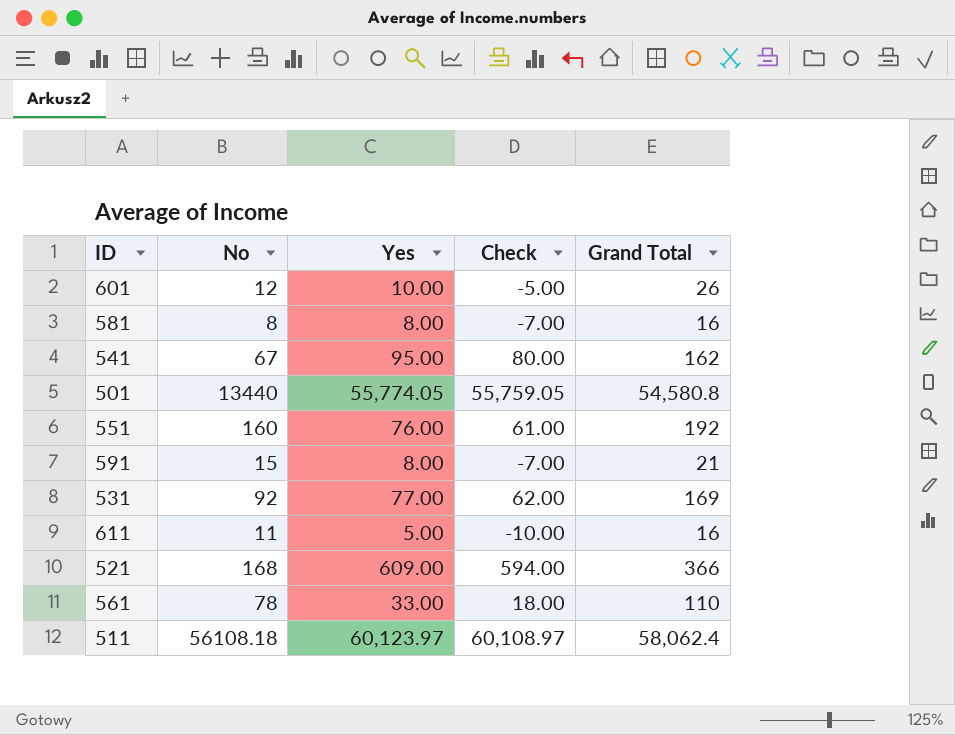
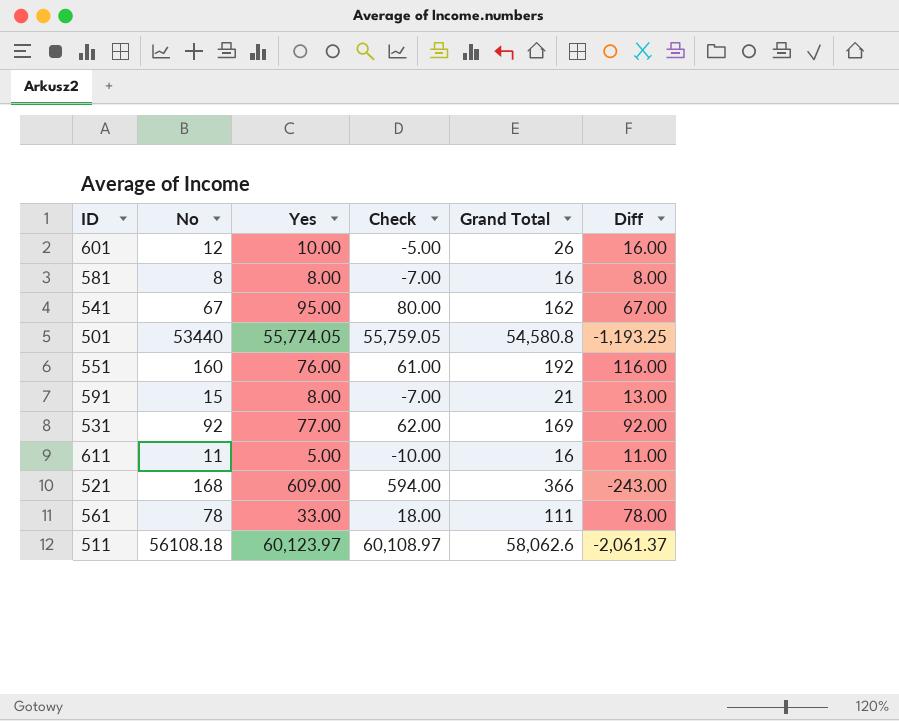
column Diff | formula: none -> [Grand Total] - [Yes]
501 | No: 13440 -> 53440
561 | Grand Total: 110 -> 111
511 | Grand Total: 58,062.4 -> 58,062.6

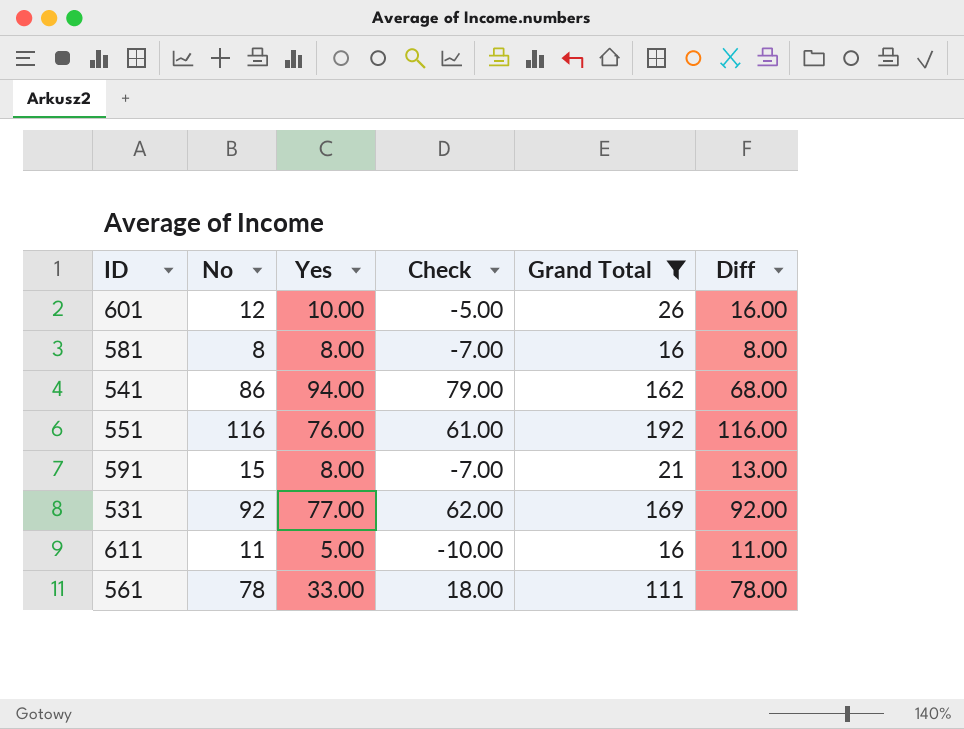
filter: none -> Grand Total <= 192
541 | No: 67 -> 86
541 | Yes: 95.00 -> 94.00
541 | Check: 80.00 -> 79.00
541 | Diff: 67.00 -> 68.00
551 | No: 160 -> 116

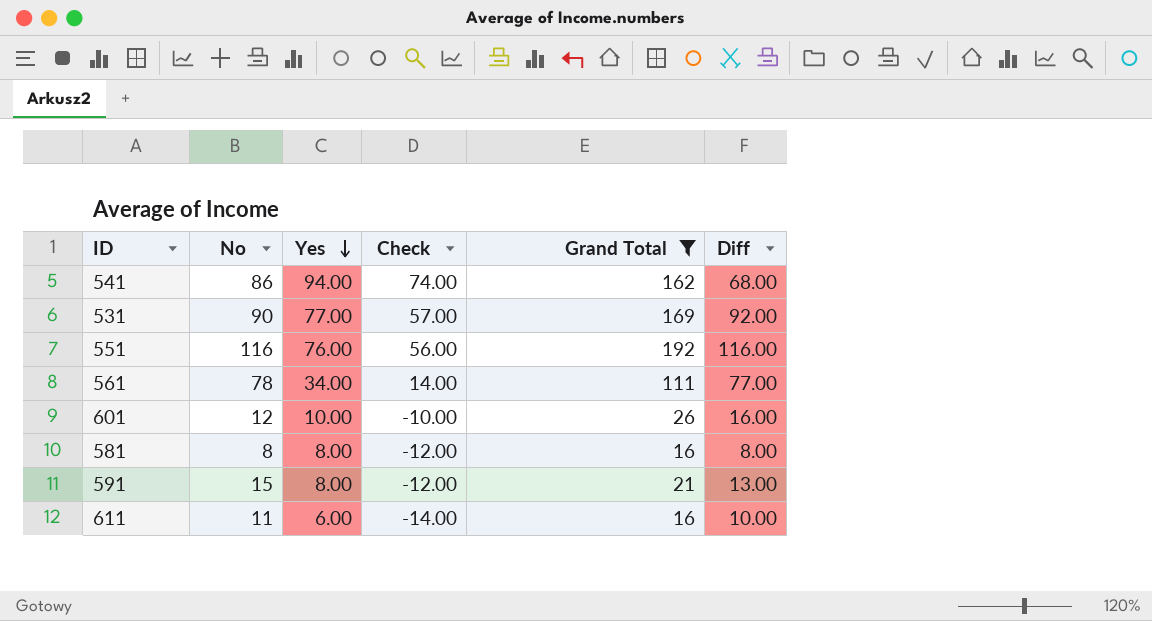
row order: none -> Yes descending
column Check | formula: [Yes] - 15 -> [Yes] - 20
531 | No: 92 -> 90
561 | Yes: 33.00 -> 34.00
561 | Diff: 78.00 -> 77.00
611 | Yes: 5.00 -> 6.00
611 | Diff: 11.00 -> 10.00

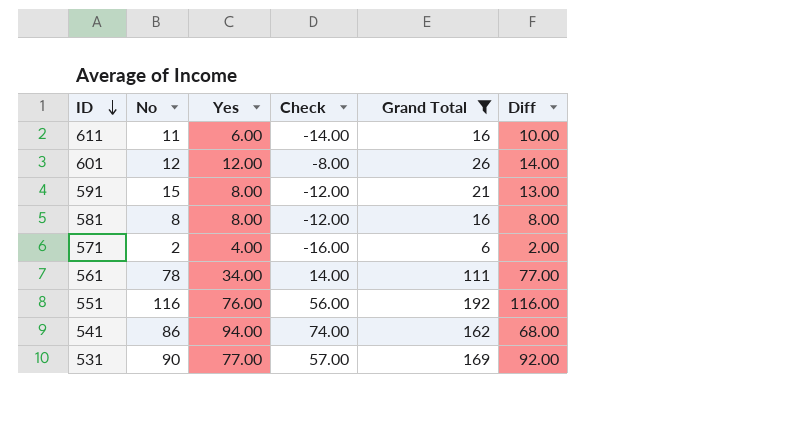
row order: Yes descending -> ID descending
601 | Yes: 10.00 -> 12.00
601 | Check: -10.00 -> -8.00
601 | Diff: 16.00 -> 14.00
row 571: none -> 2 | 4.00 | -16.00 | 6 | 2.00

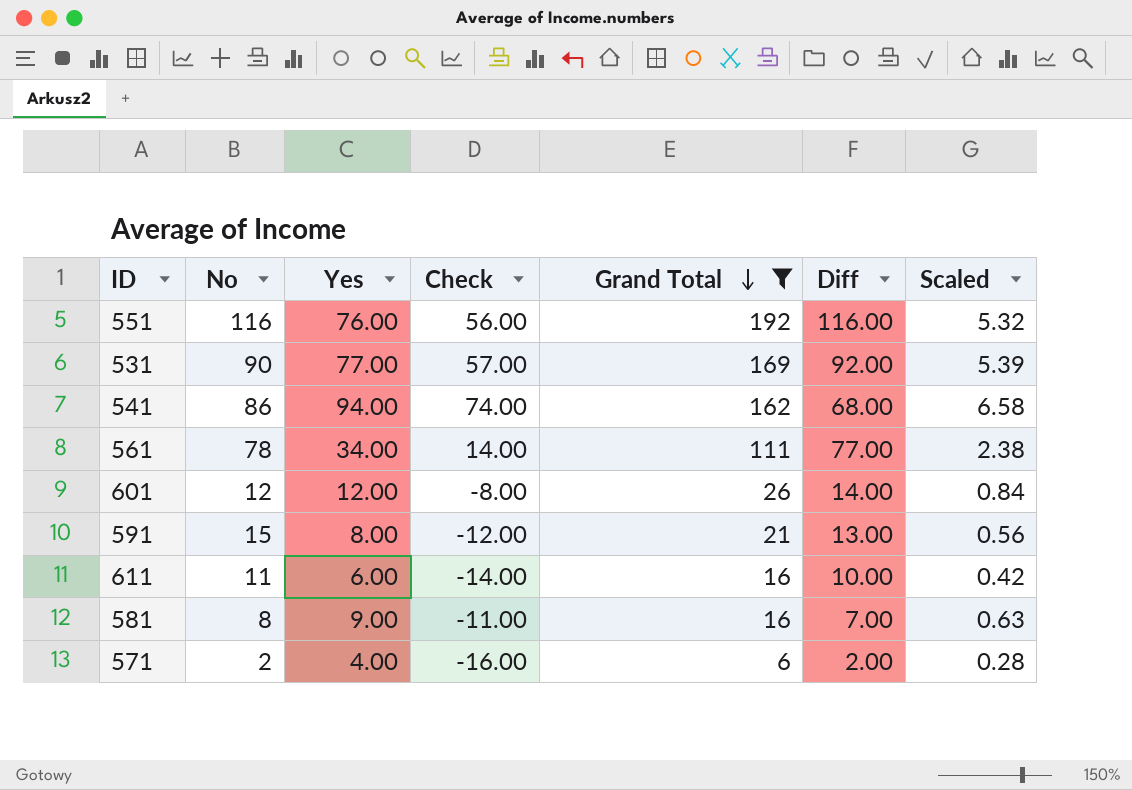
row order: ID descending -> Grand Total descending
column Scaled | formula: none -> [Yes] * 0.07
581 | Yes: 8.00 -> 9.00
581 | Check: -12.00 -> -11.00
581 | Diff: 8.00 -> 7.00

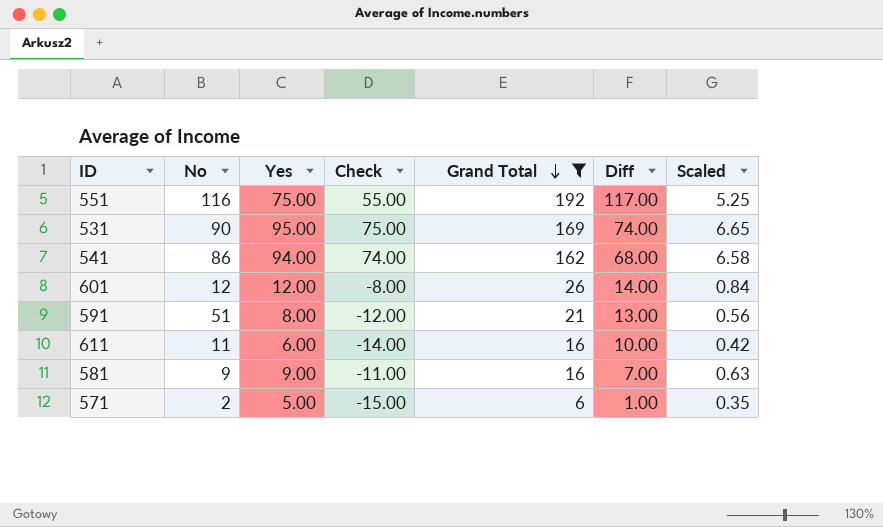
row 561: 78 | 34.00 | 14.00 | 111 | 77.00 | 2.38 -> none
551 | Yes: 76.00 -> 75.00
551 | Check: 56.00 -> 55.00
551 | Diff: 116.00 -> 117.00
551 | Scaled: 5.32 -> 5.25
531 | Yes: 77.00 -> 95.00
531 | Check: 57.00 -> 75.00
531 | Diff: 92.00 -> 74.00
531 | Scaled: 5.39 -> 6.65
591 | No: 15 -> 51
581 | No: 8 -> 9
571 | Yes: 4.00 -> 5.00
571 | Check: -16.00 -> -15.00
571 | Diff: 2.00 -> 1.00
571 | Scaled: 0.28 -> 0.35

